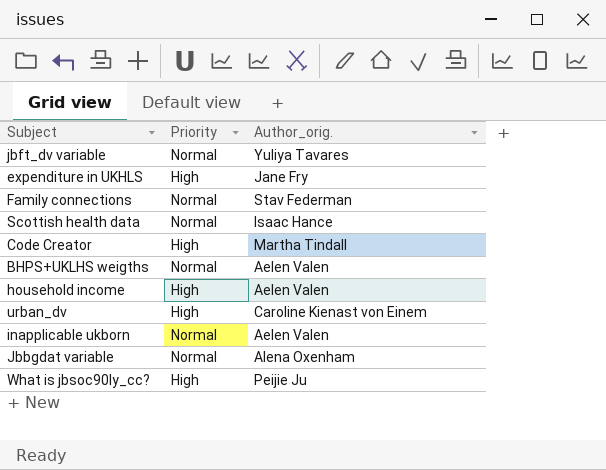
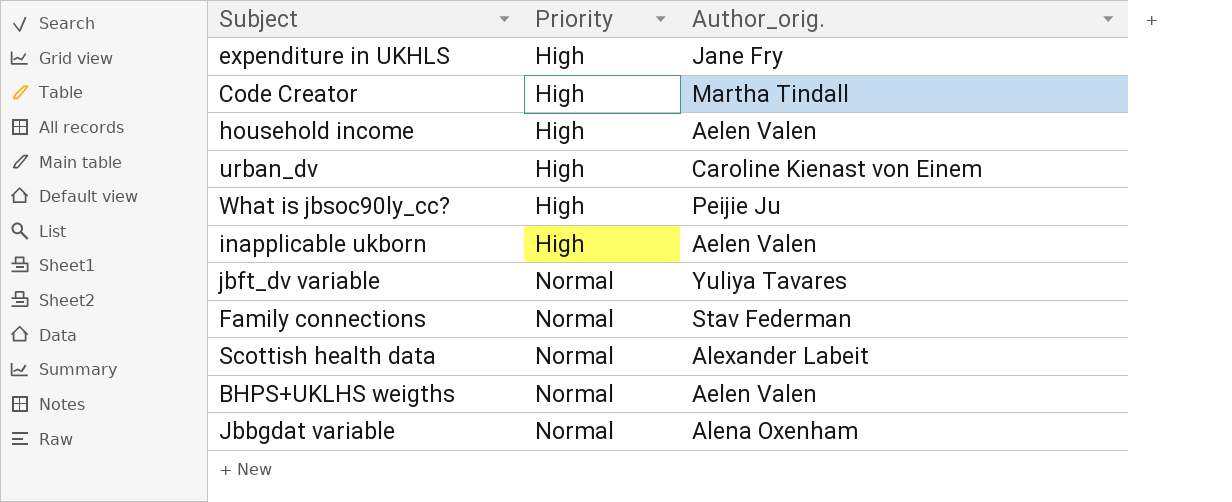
row order: none -> Priority ascending
inapplicable ukborn | Priority: Normal -> High
Scottish health data | Author_orig.: Isaac Hance -> Alexander Labeit

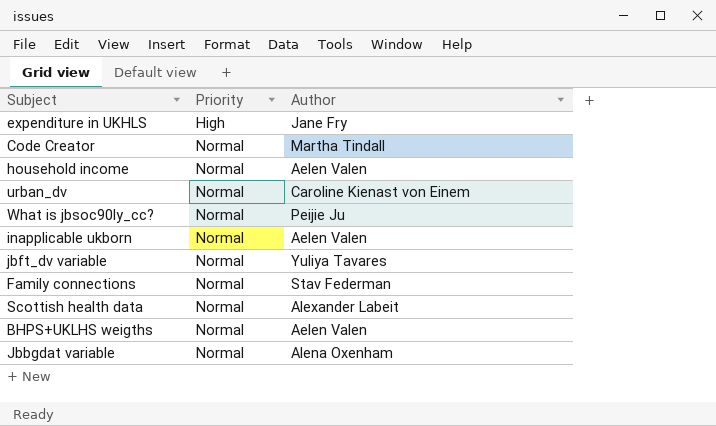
column name: Author_orig. -> Author
Code Creator | Priority: High -> Normal
household income | Priority: High -> Normal
urban_dv | Priority: High -> Normal
What is jbsoc90ly_cc? | Priority: High -> Normal
inapplicable ukborn | Priority: High -> Normal

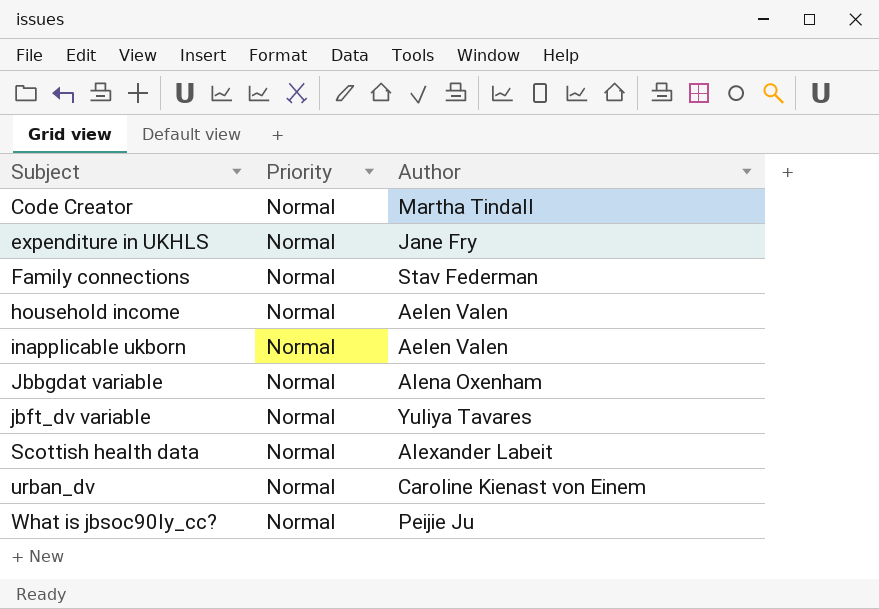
row order: Priority ascending -> Subject ascending
row BHPS+UKLHS weigths: Normal | Aelen Valen -> none
expenditure in UKHLS | Priority: High -> Normal

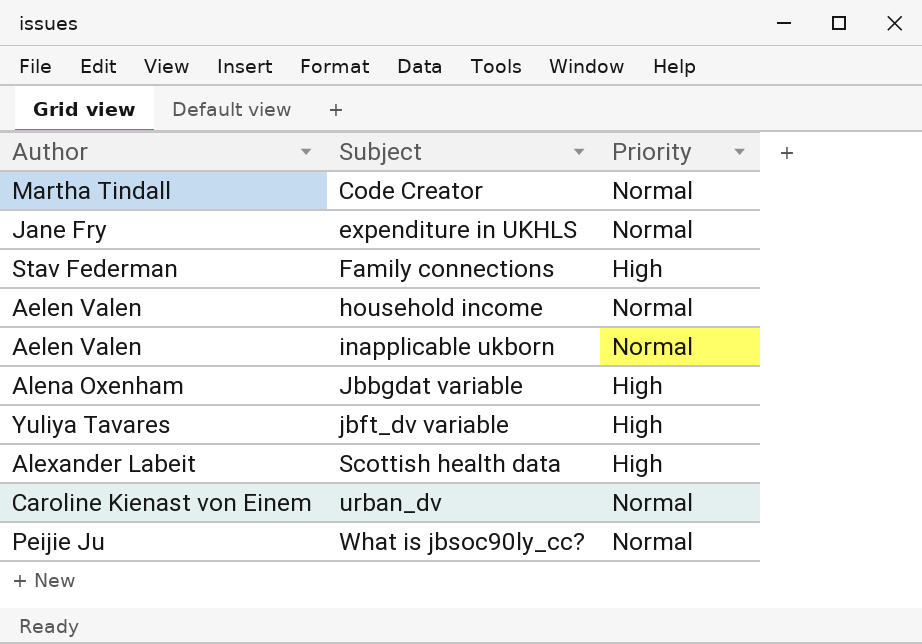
column Author | position: 3 -> 1
Family connections | Priority: Normal -> High
Jbbgdat variable | Priority: Normal -> High
jbft_dv variable | Priority: Normal -> High
Scottish health data | Priority: Normal -> High

